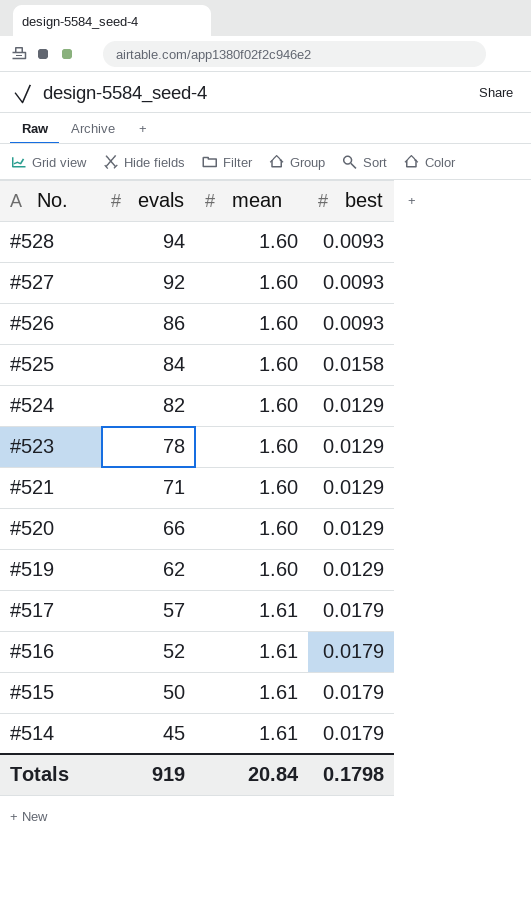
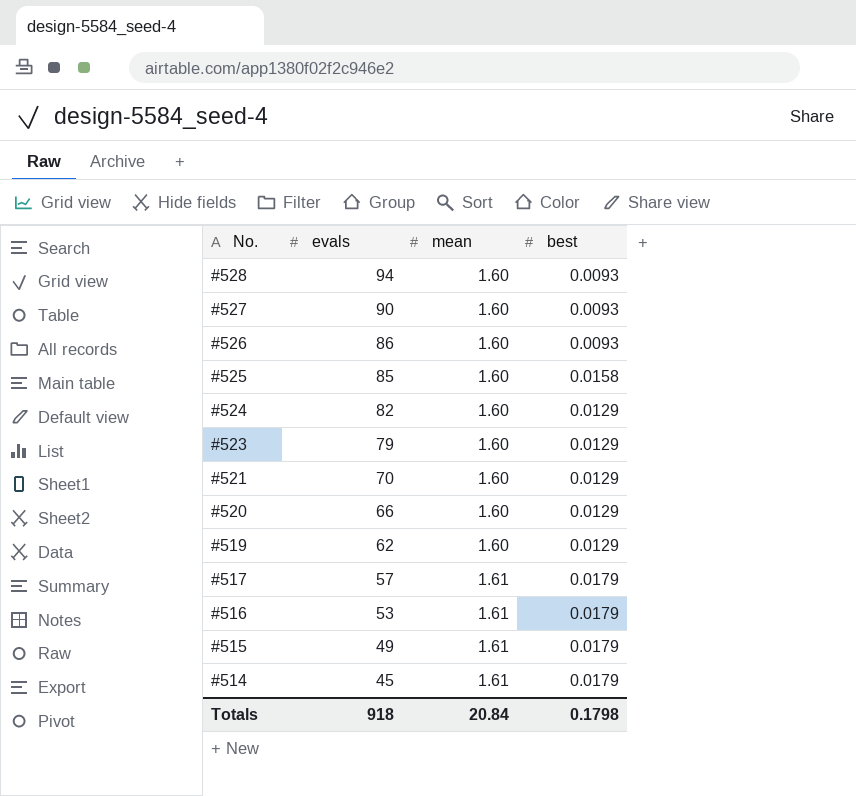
#527 | evals: 92 -> 90
#525 | evals: 84 -> 85
#523 | evals: 78 -> 79
#521 | evals: 71 -> 70
#516 | evals: 52 -> 53
#515 | evals: 50 -> 49
Totals | evals: 919 -> 918

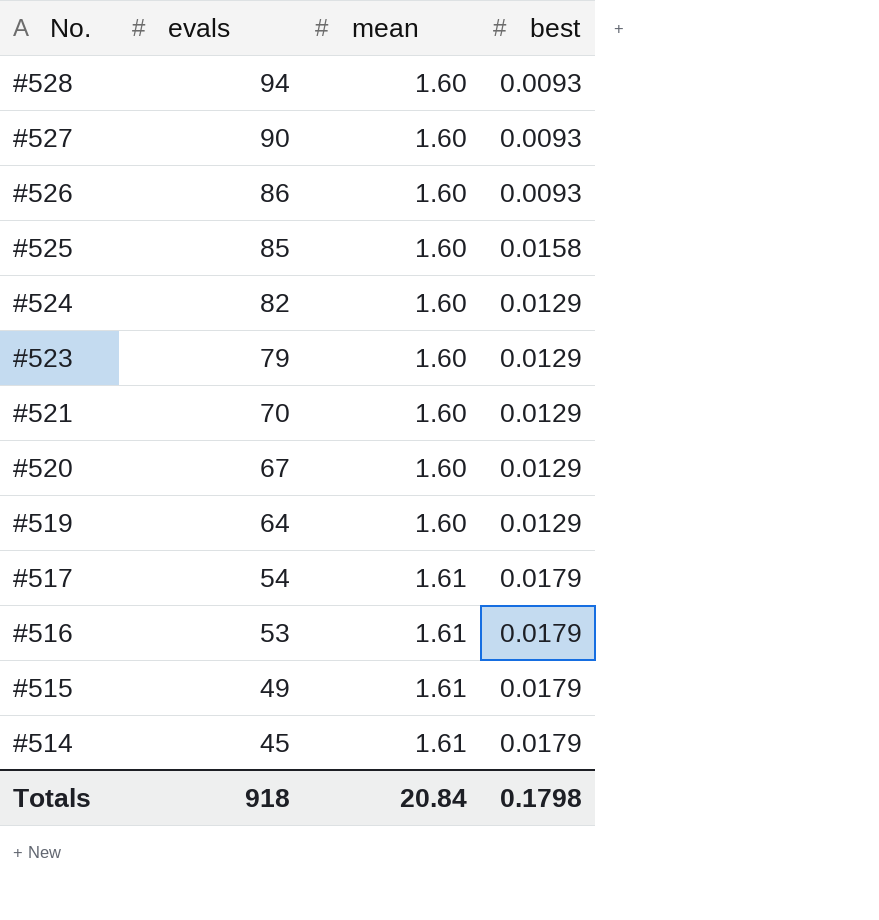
#520 | evals: 66 -> 67
#519 | evals: 62 -> 64
#517 | evals: 57 -> 54

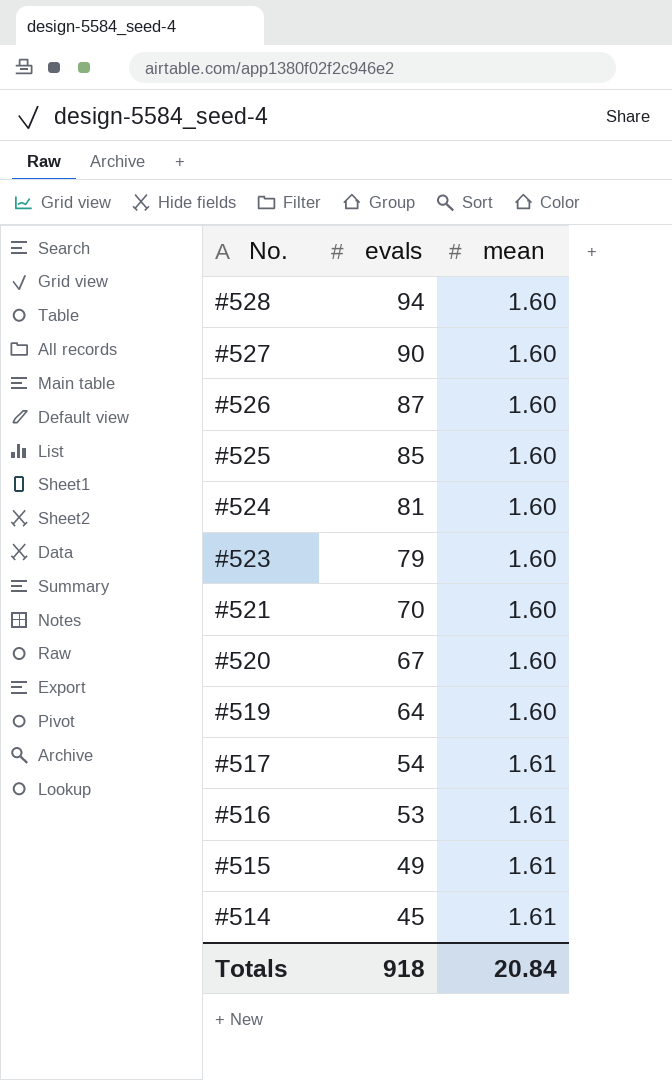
column best | position: 4 -> none
#526 | evals: 86 -> 87
#524 | evals: 82 -> 81

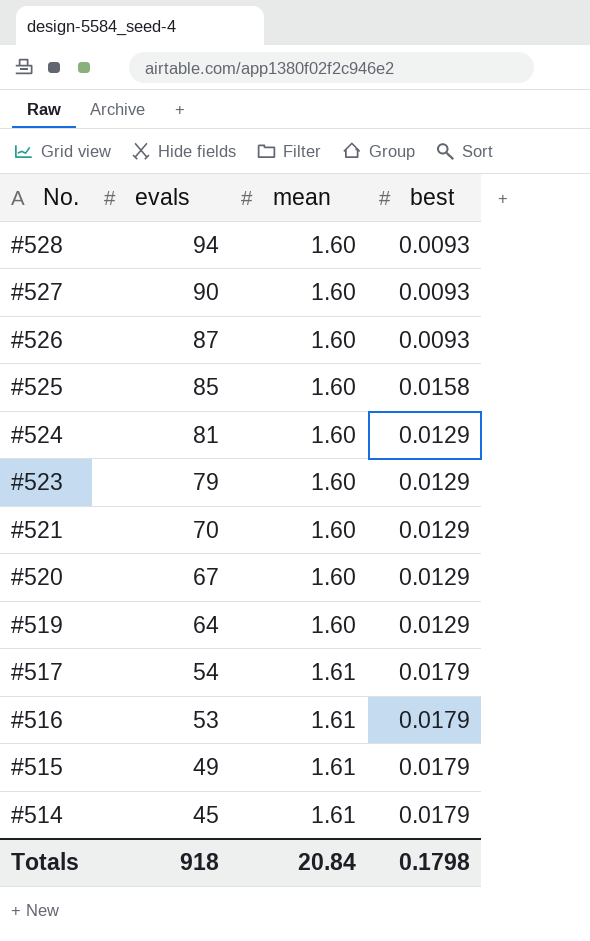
column best | position: none -> 4

